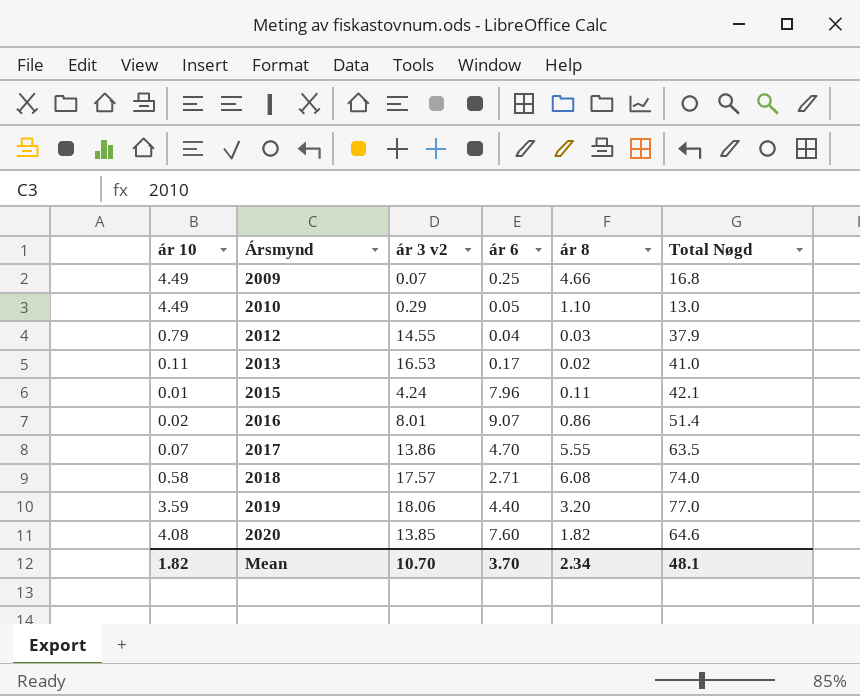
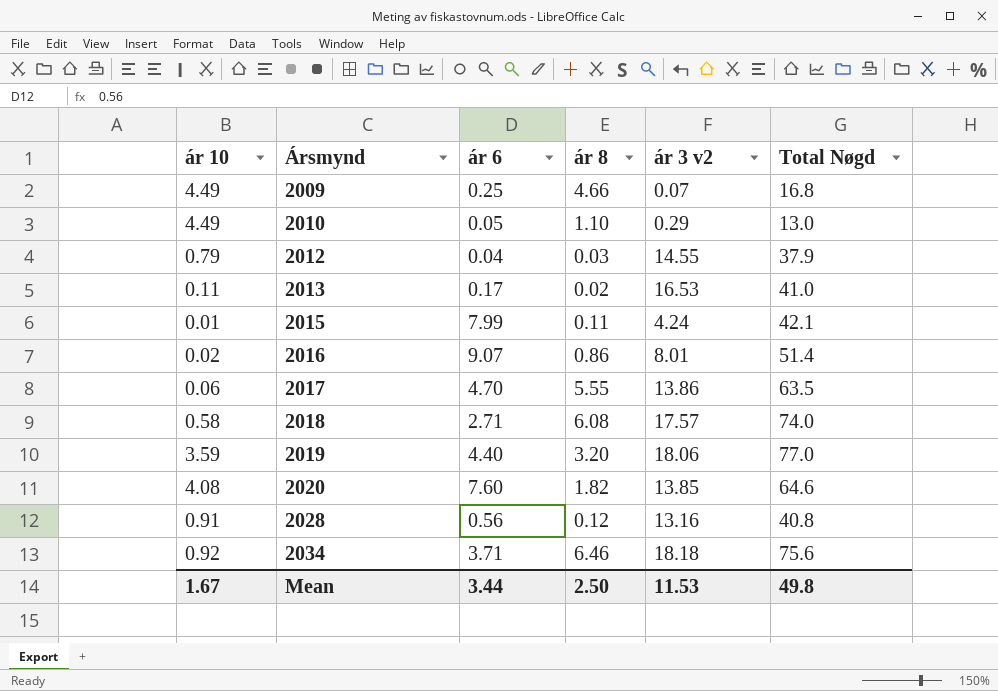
column ár 3 v2 | position: 3 -> 5
2015 | ár 6: 7.96 -> 7.99
2017 | ár 10: 0.07 -> 0.06
row 2028: none -> 0.91 | 0.56 | 0.12 | 13.16 | 40.8
row 2034: none -> 0.92 | 3.71 | 6.46 | 18.18 | 75.6
Mean | ár 10: 1.82 -> 1.67
Mean | ár 6: 3.70 -> 3.44
Mean | ár 8: 2.34 -> 2.50
Mean | ár 3 v2: 10.70 -> 11.53
Mean | Total Nøgd: 48.1 -> 49.8

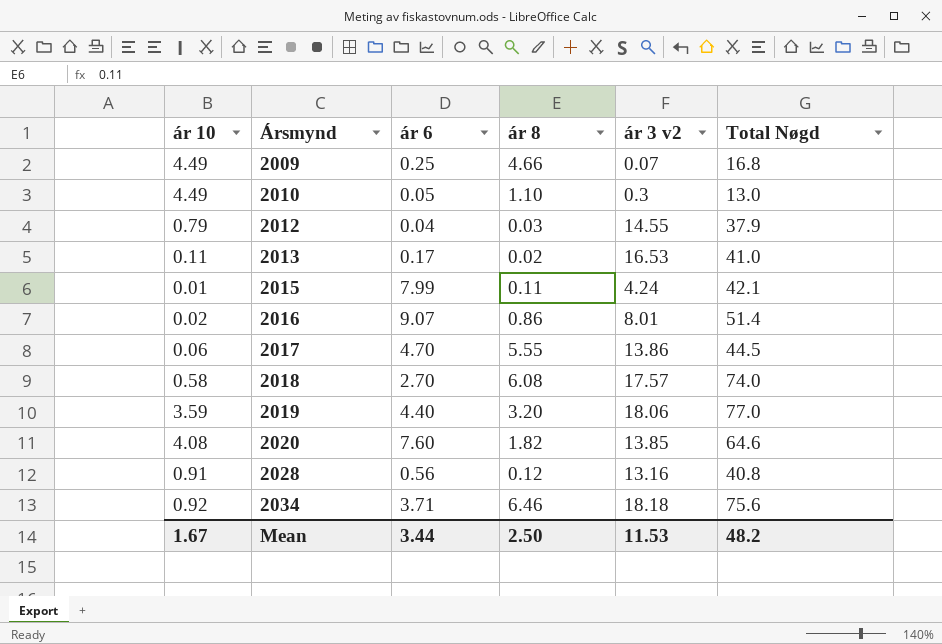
2010 | ár 3 v2: 0.29 -> 0.3
2017 | Total Nøgd: 63.5 -> 44.5
2018 | ár 6: 2.71 -> 2.70
Mean | Total Nøgd: 49.8 -> 48.2

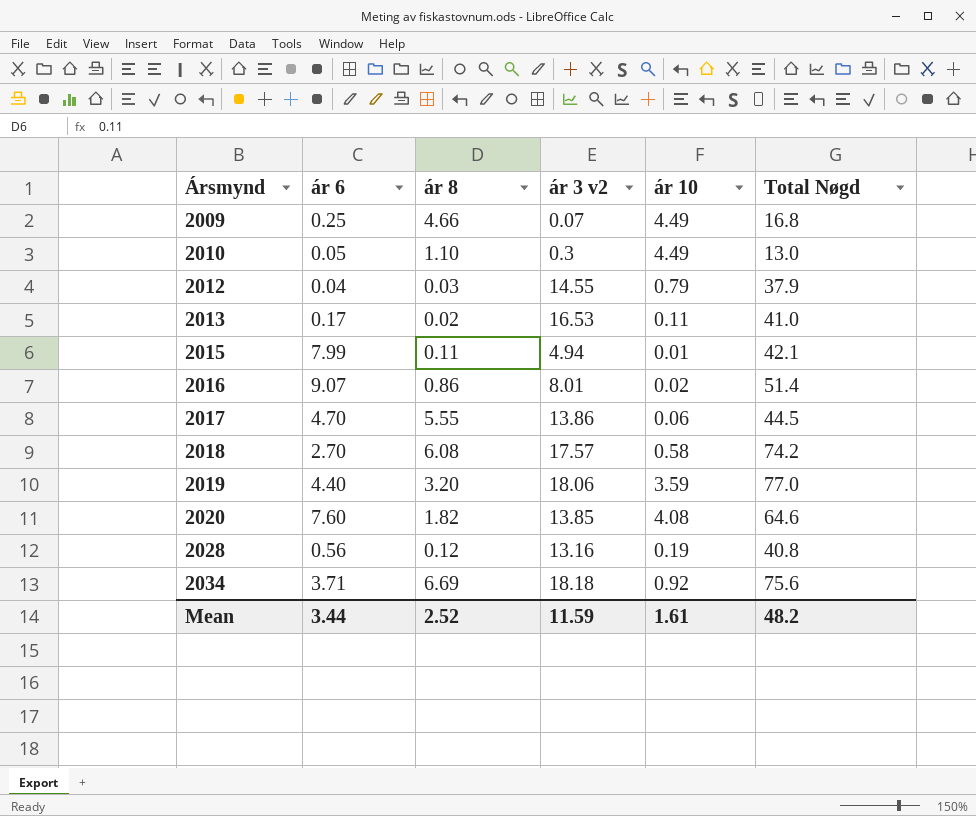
column ár 10 | position: 1 -> 5
2015 | ár 3 v2: 4.24 -> 4.94
2018 | Total Nøgd: 74.0 -> 74.2
2028 | ár 10: 0.91 -> 0.19
2034 | ár 8: 6.46 -> 6.69
Mean | ár 8: 2.50 -> 2.52
Mean | ár 3 v2: 11.53 -> 11.59
Mean | ár 10: 1.67 -> 1.61

